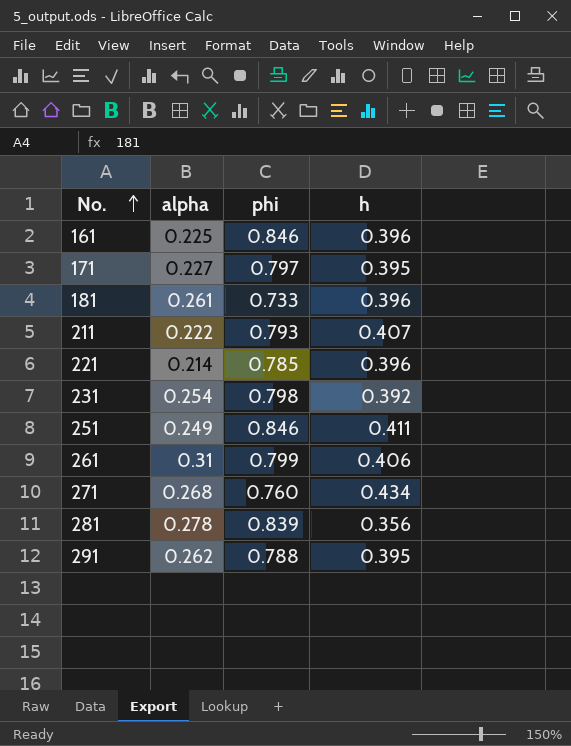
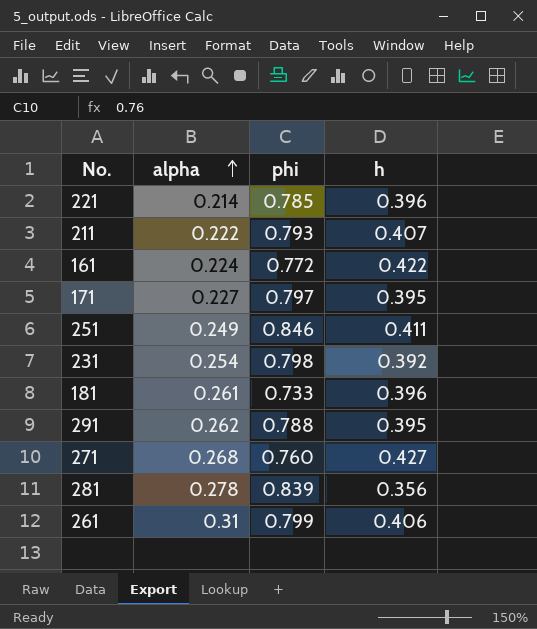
row order: No. ascending -> alpha ascending
161 | alpha: 0.225 -> 0.224
161 | phi: 0.846 -> 0.772
161 | h: 0.396 -> 0.422
271 | h: 0.434 -> 0.427

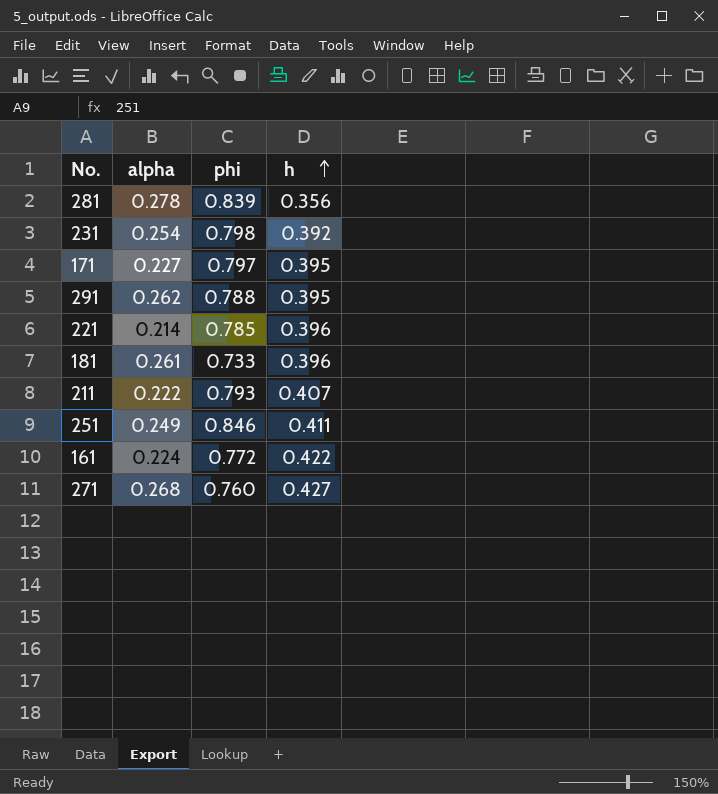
row order: alpha ascending -> h ascending
row 261: 0.31 | 0.799 | 0.406 -> none

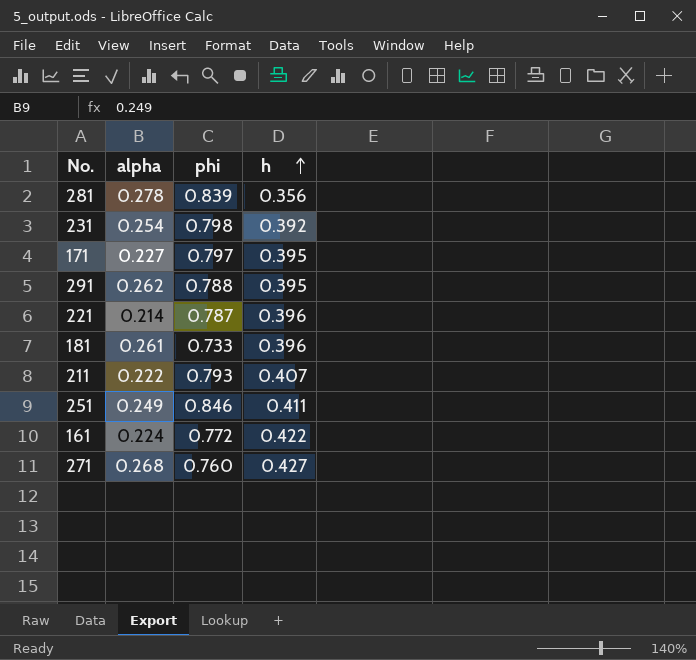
221 | phi: 0.785 -> 0.787

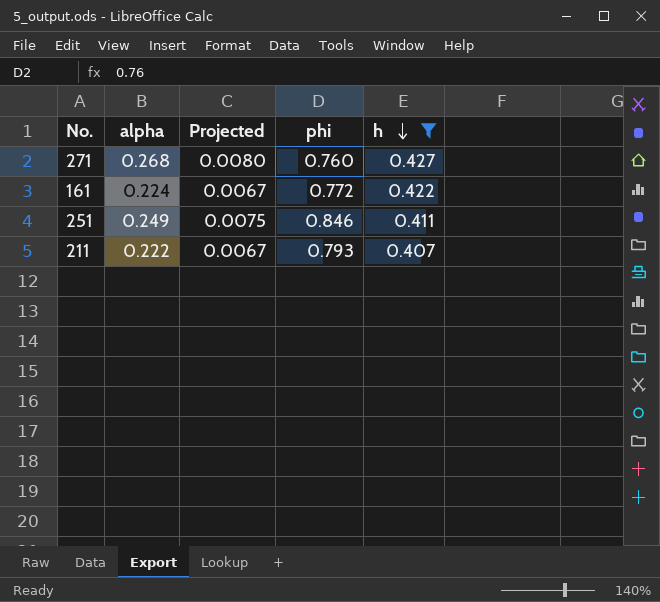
filter: none -> h >= 0.407
row order: h ascending -> h descending
column Projected | formula: none -> [alpha] * 0.03

